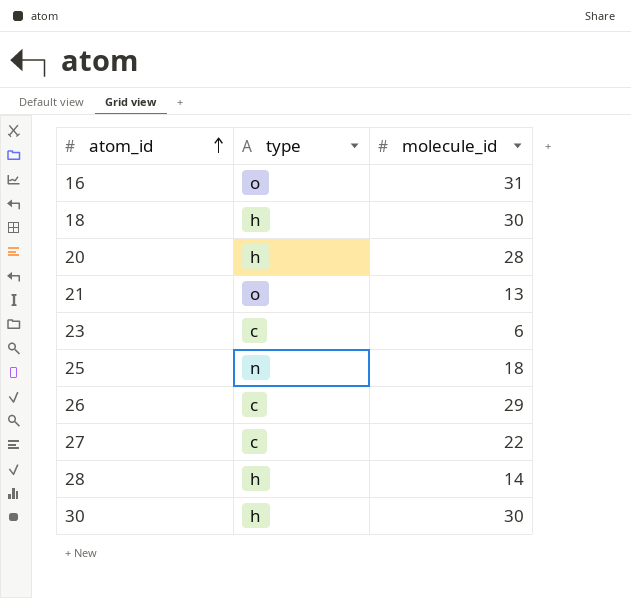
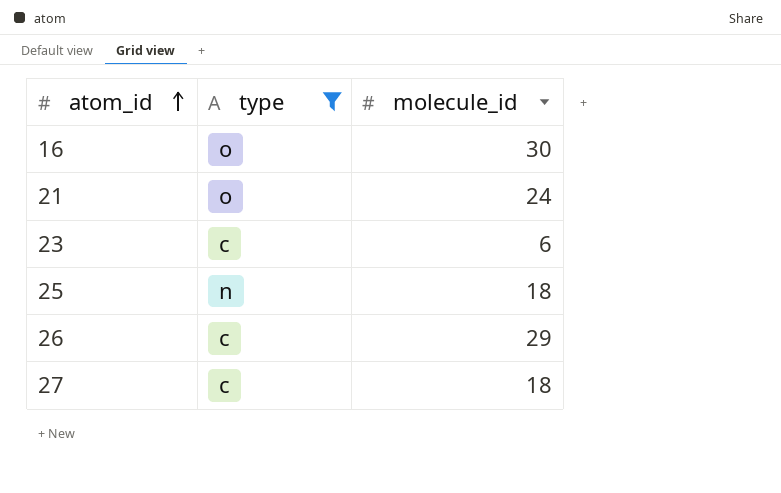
filter: none -> type != h
16 | molecule_id: 31 -> 30
21 | molecule_id: 13 -> 24
27 | molecule_id: 22 -> 18

